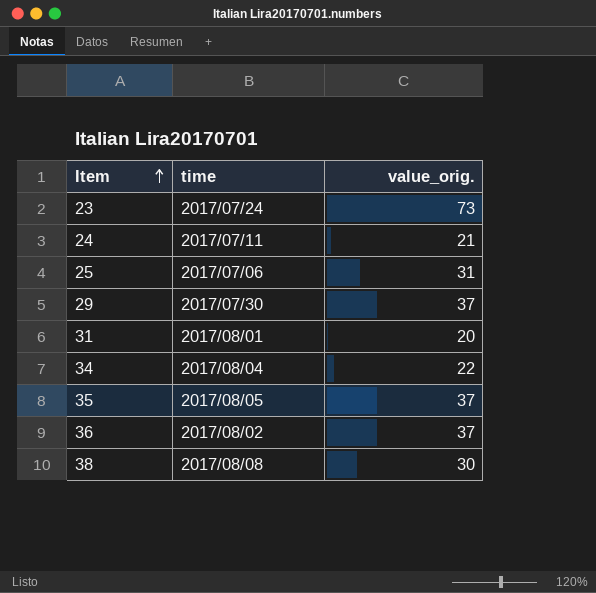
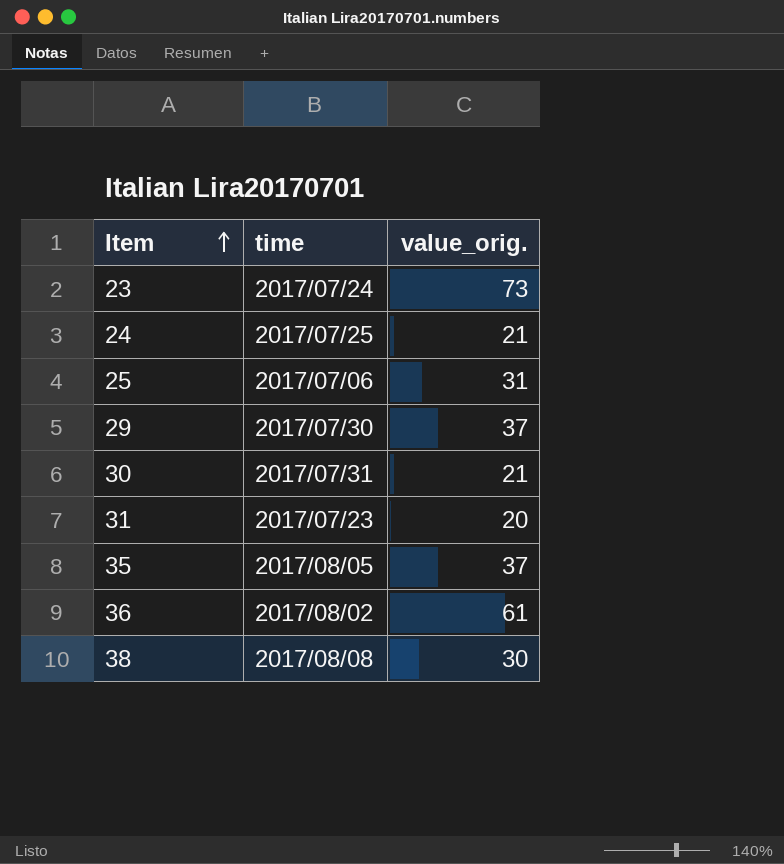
row 34: 2017/08/04 | 22 -> none
24 | time: 2017/07/11 -> 2017/07/25
row 30: none -> 2017/07/31 | 21
31 | time: 2017/08/01 -> 2017/07/23
36 | value_orig.: 37 -> 61

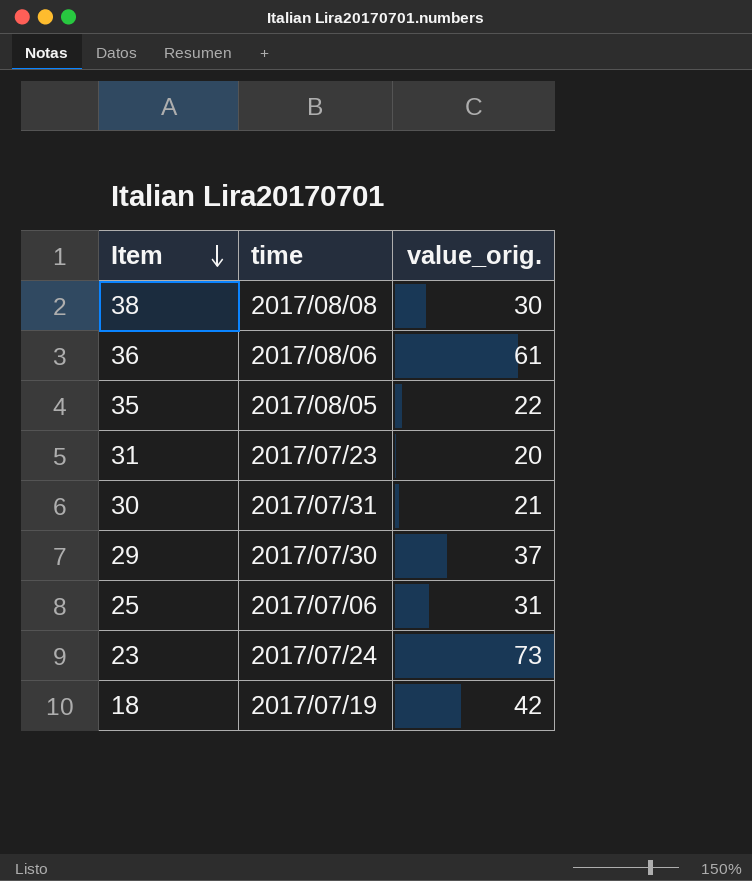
row order: Item ascending -> Item descending
row 24: 2017/07/25 | 21 -> none
36 | time: 2017/08/02 -> 2017/08/06
35 | value_orig.: 37 -> 22
row 18: none -> 2017/07/19 | 42

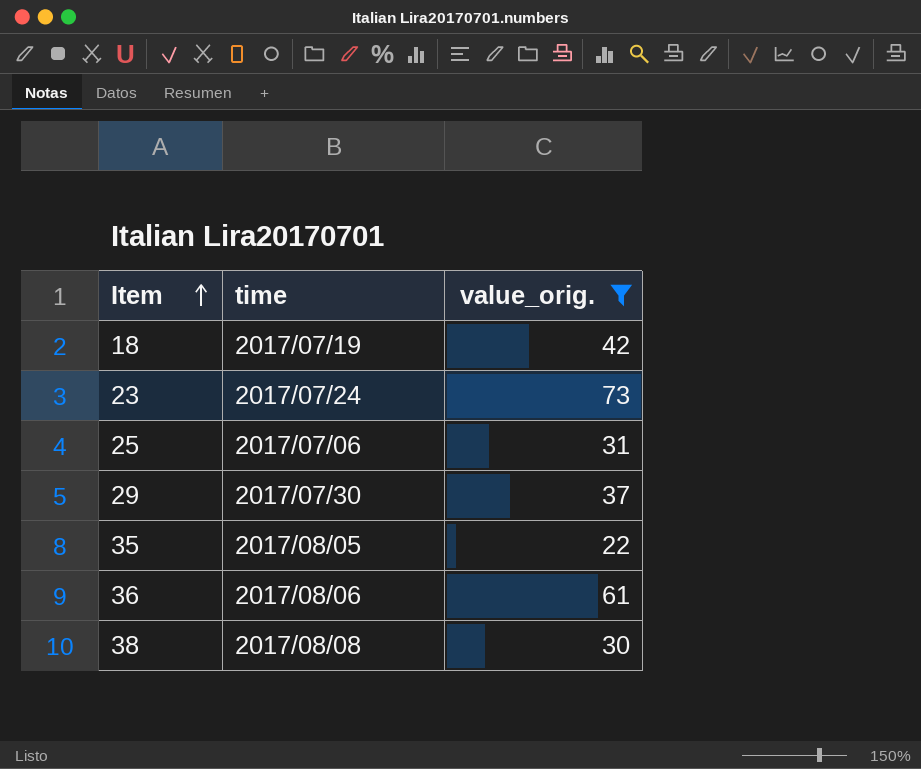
filter: none -> value_orig. >= 22
row order: Item descending -> Item ascending

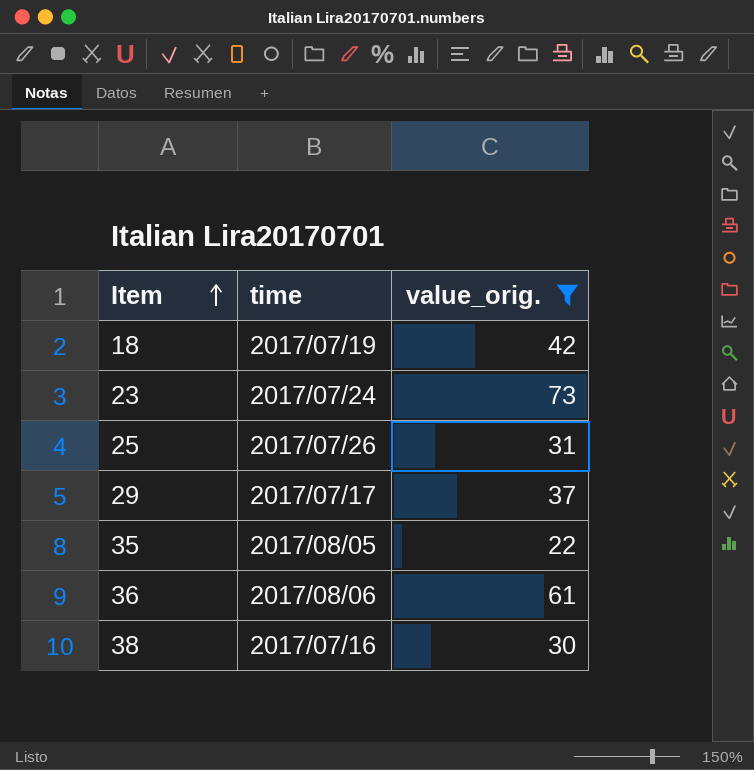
25 | time: 2017/07/06 -> 2017/07/26
29 | time: 2017/07/30 -> 2017/07/17
38 | time: 2017/08/08 -> 2017/07/16

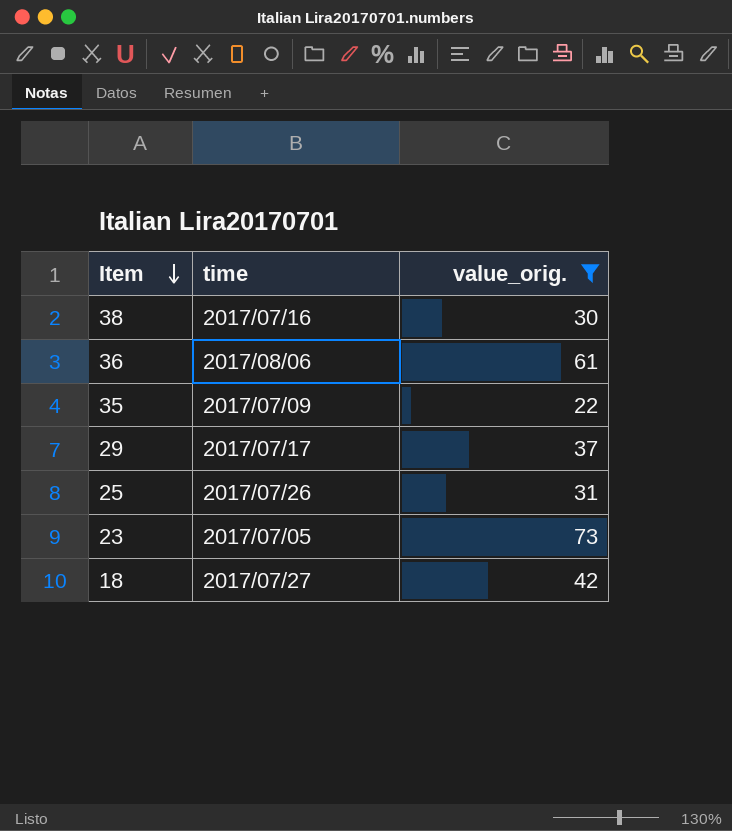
row order: Item ascending -> Item descending
35 | time: 2017/08/05 -> 2017/07/09
23 | time: 2017/07/24 -> 2017/07/05
18 | time: 2017/07/19 -> 2017/07/27

